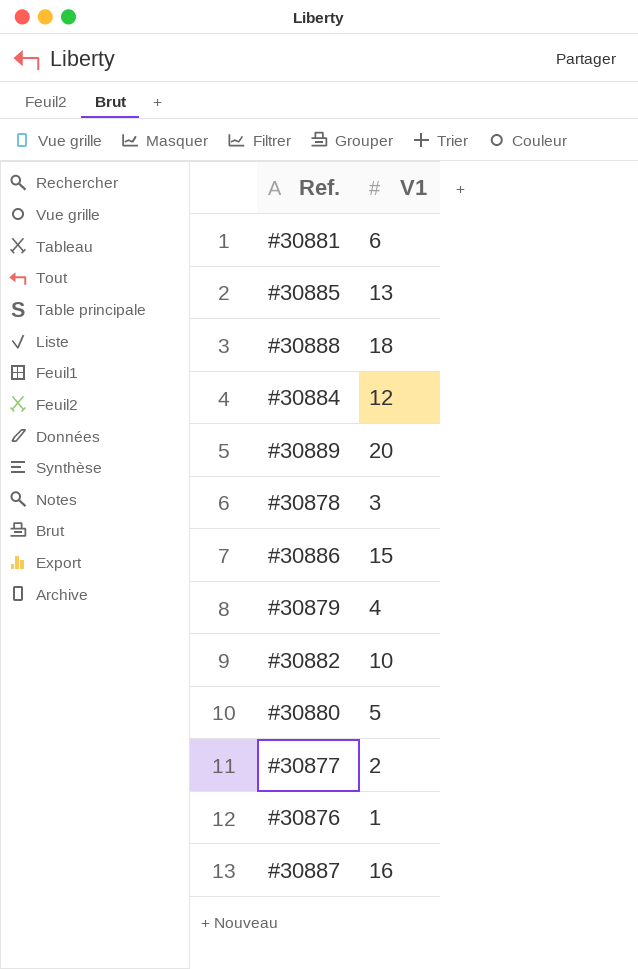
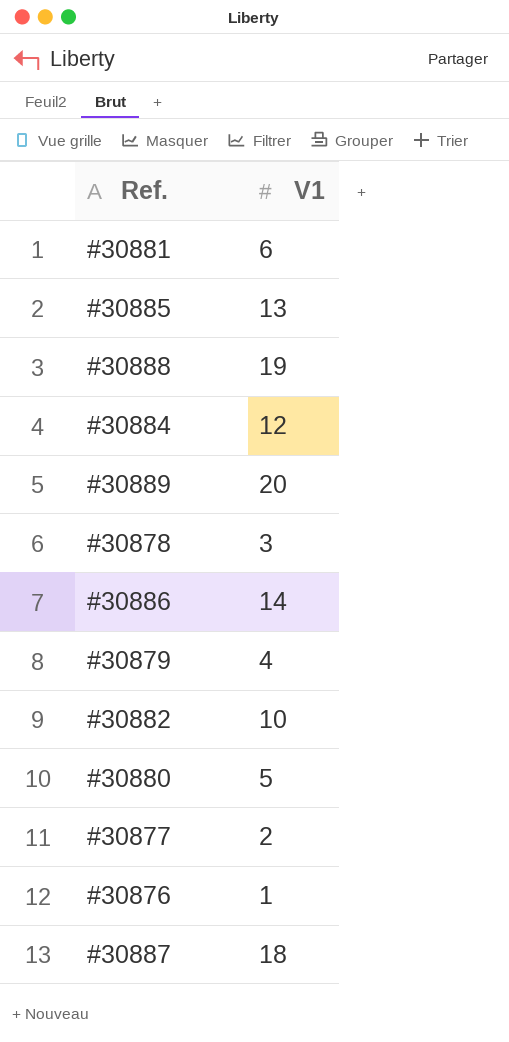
#30888 | V1: 18 -> 19
#30886 | V1: 15 -> 14
#30887 | V1: 16 -> 18

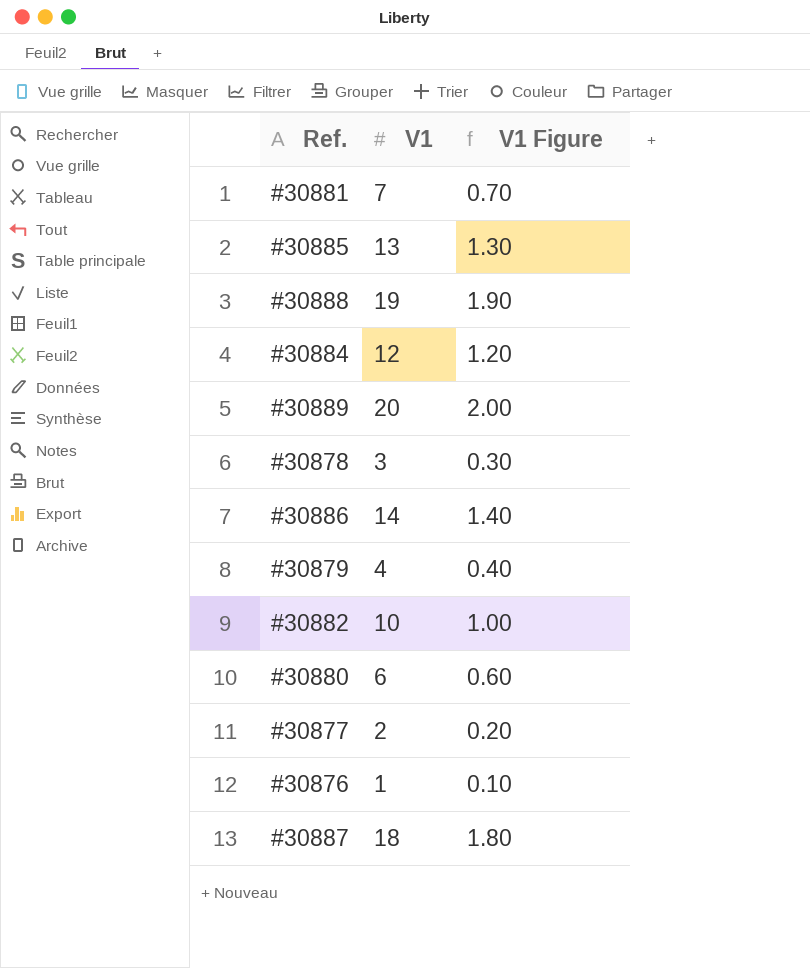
column V1 Figure | formula: none -> [V1] * 0.1
#30881 | V1: 6 -> 7
#30880 | V1: 5 -> 6

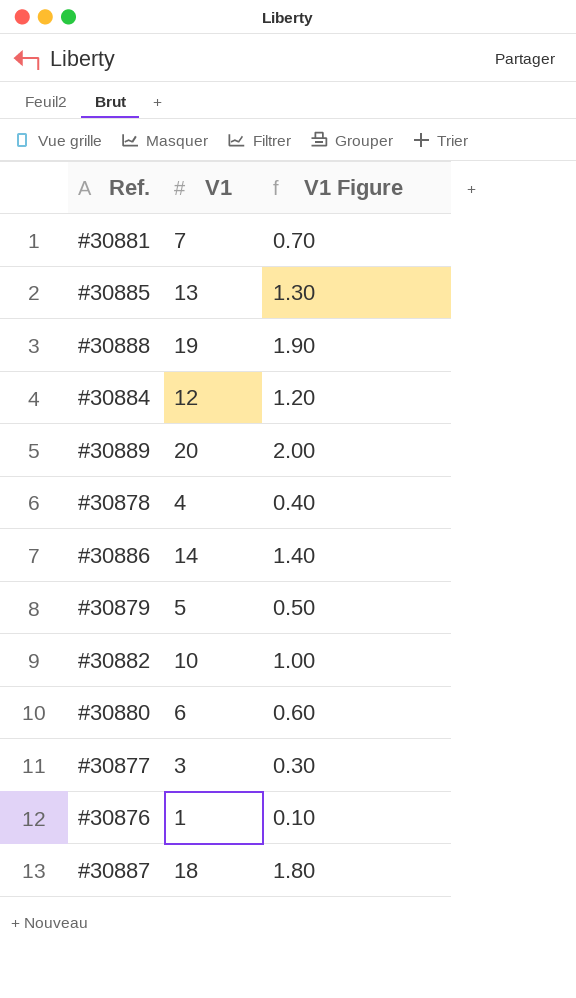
#30878 | V1: 3 -> 4
#30878 | V1 Figure: 0.30 -> 0.40
#30879 | V1: 4 -> 5
#30879 | V1 Figure: 0.40 -> 0.50
#30877 | V1: 2 -> 3
#30877 | V1 Figure: 0.20 -> 0.30

